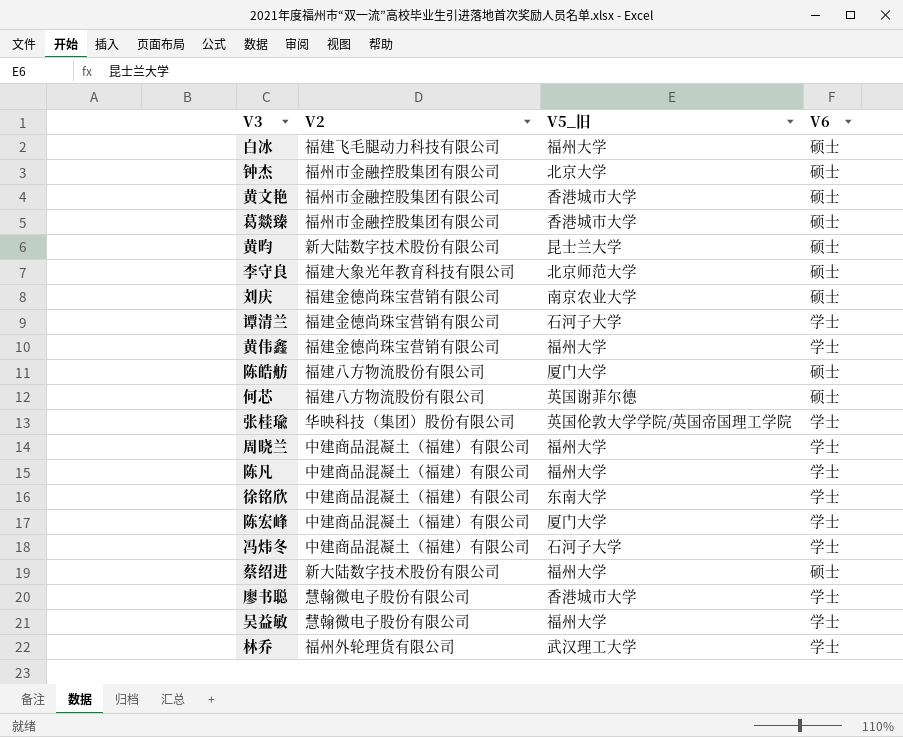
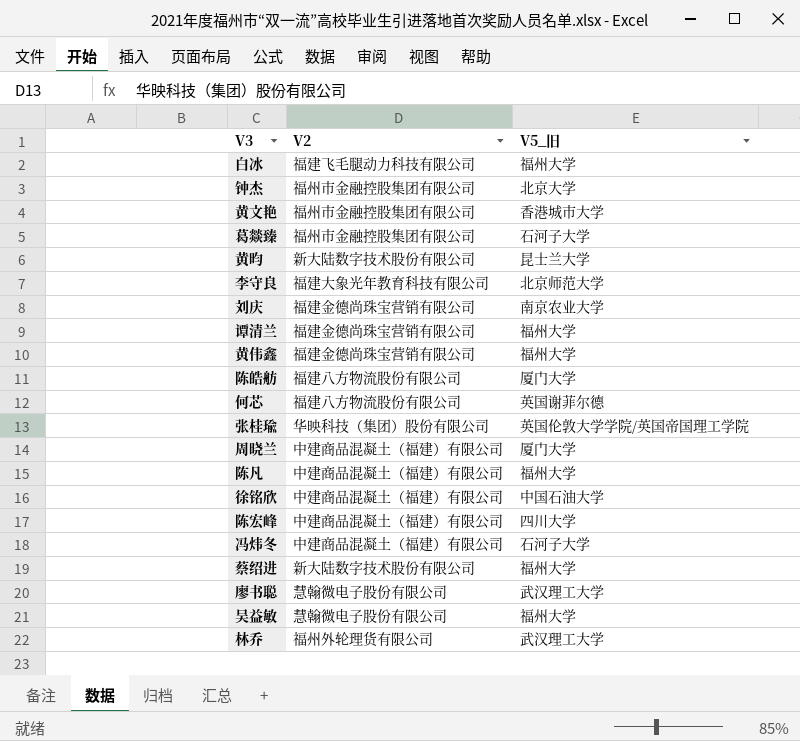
column V6 | position: 4 -> none
葛燚臻 | V5_旧: 香港城市大学 -> 石河子大学
谭清兰 | V5_旧: 石河子大学 -> 福州大学
周晓兰 | V5_旧: 福州大学 -> 厦门大学
徐铭欣 | V5_旧: 东南大学 -> 中国石油大学
陈宏峰 | V5_旧: 厦门大学 -> 四川大学
廖书聪 | V5_旧: 香港城市大学 -> 武汉理工大学

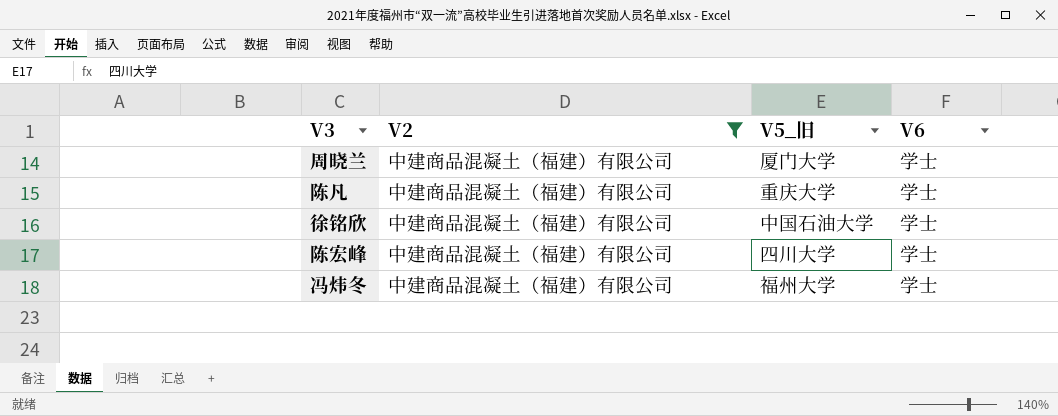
filter: none -> V2 = 中建商品混凝土（福建）有限公司
column V6 | position: none -> 4
陈凡 | V5_旧: 福州大学 -> 重庆大学
冯炜冬 | V5_旧: 石河子大学 -> 福州大学

